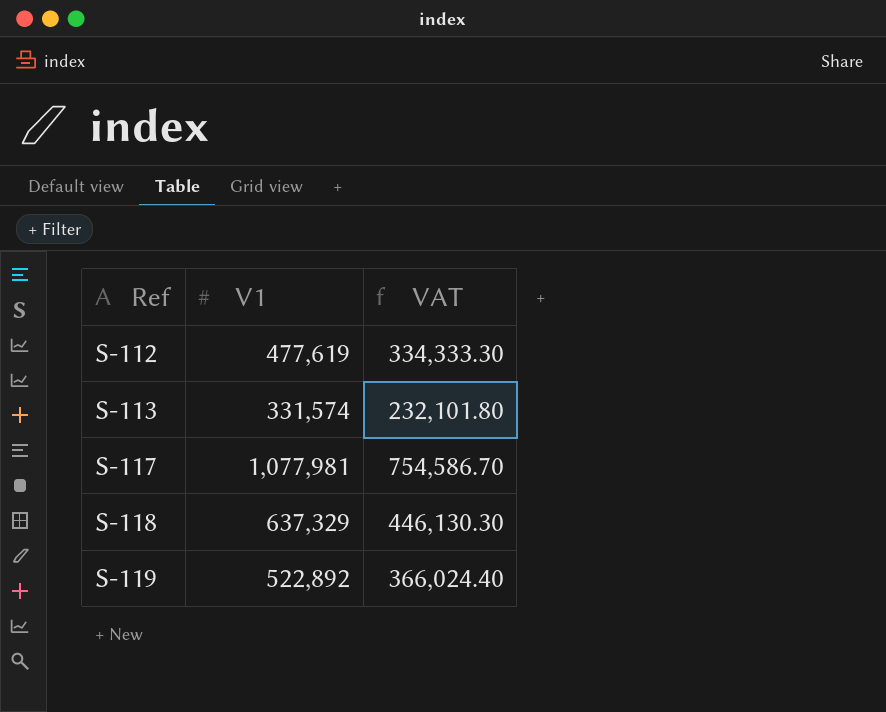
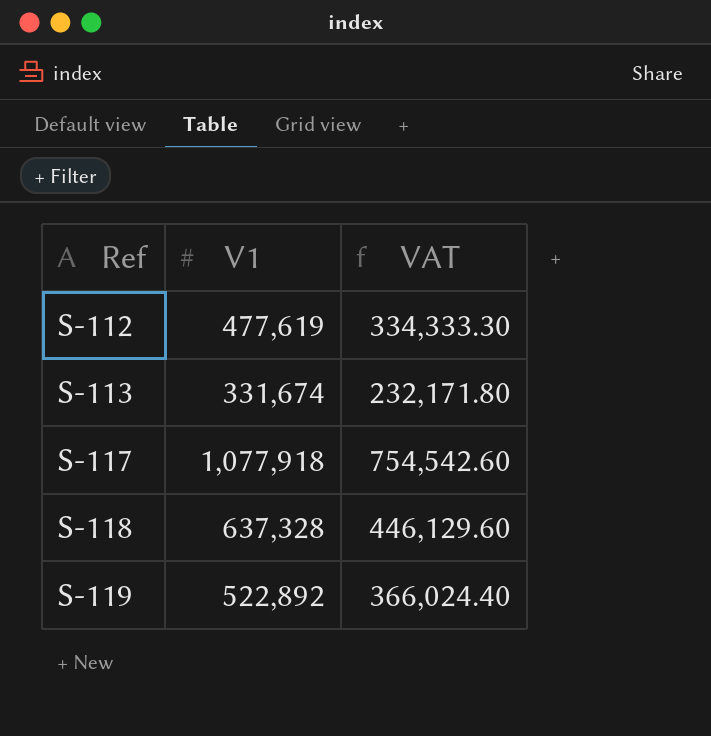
S-113 | V1: 331,574 -> 331,674
S-113 | VAT: 232,101.80 -> 232,171.80
S-117 | V1: 1,077,981 -> 1,077,918
S-117 | VAT: 754,586.70 -> 754,542.60
S-118 | V1: 637,329 -> 637,328
S-118 | VAT: 446,130.30 -> 446,129.60

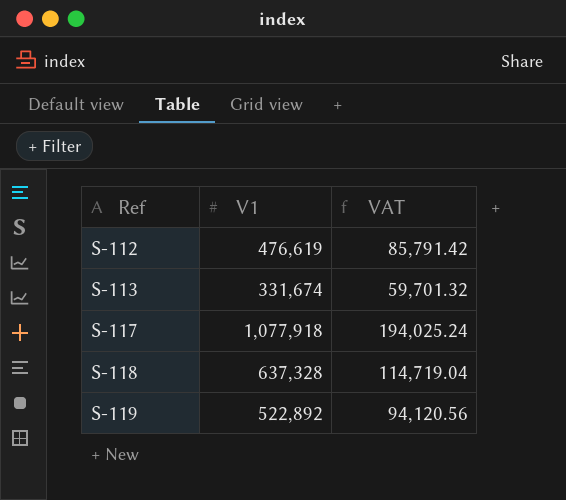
column VAT | formula: [V1] * 0.7 -> [V1] * 0.18
S-112 | V1: 477,619 -> 476,619

